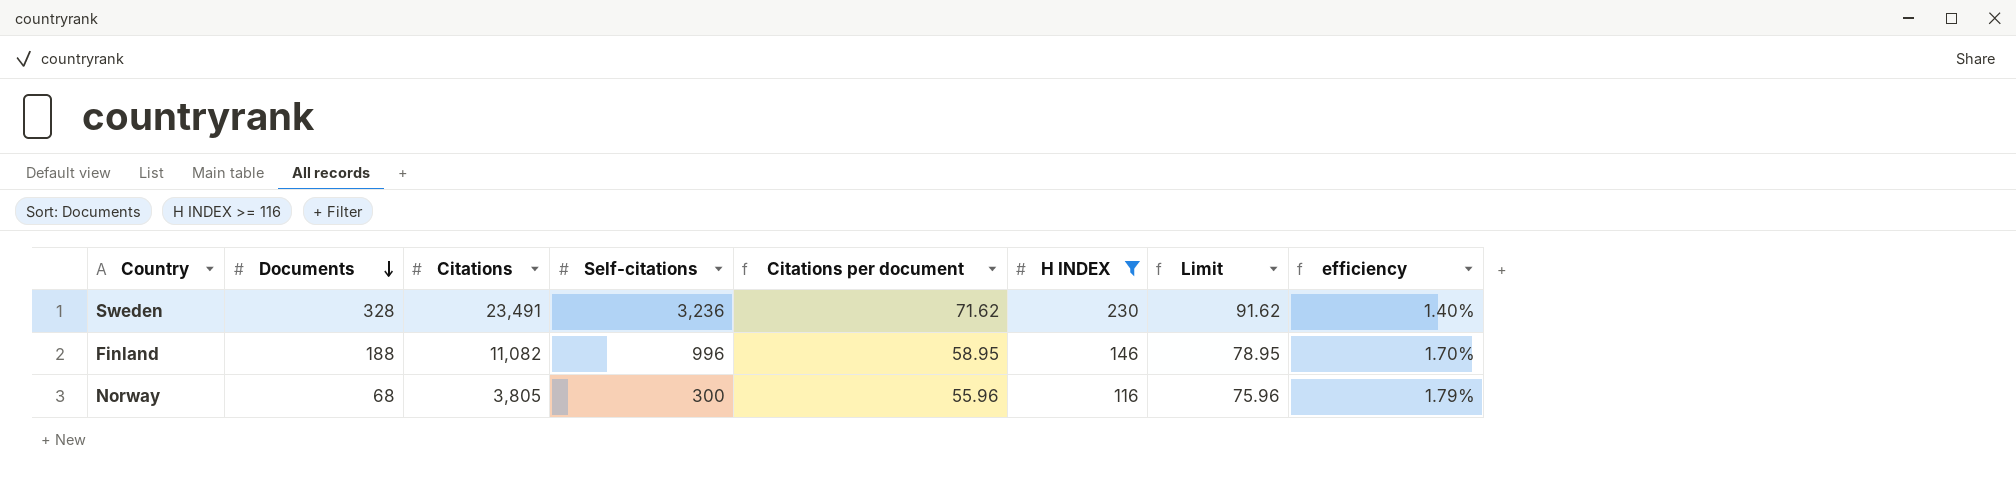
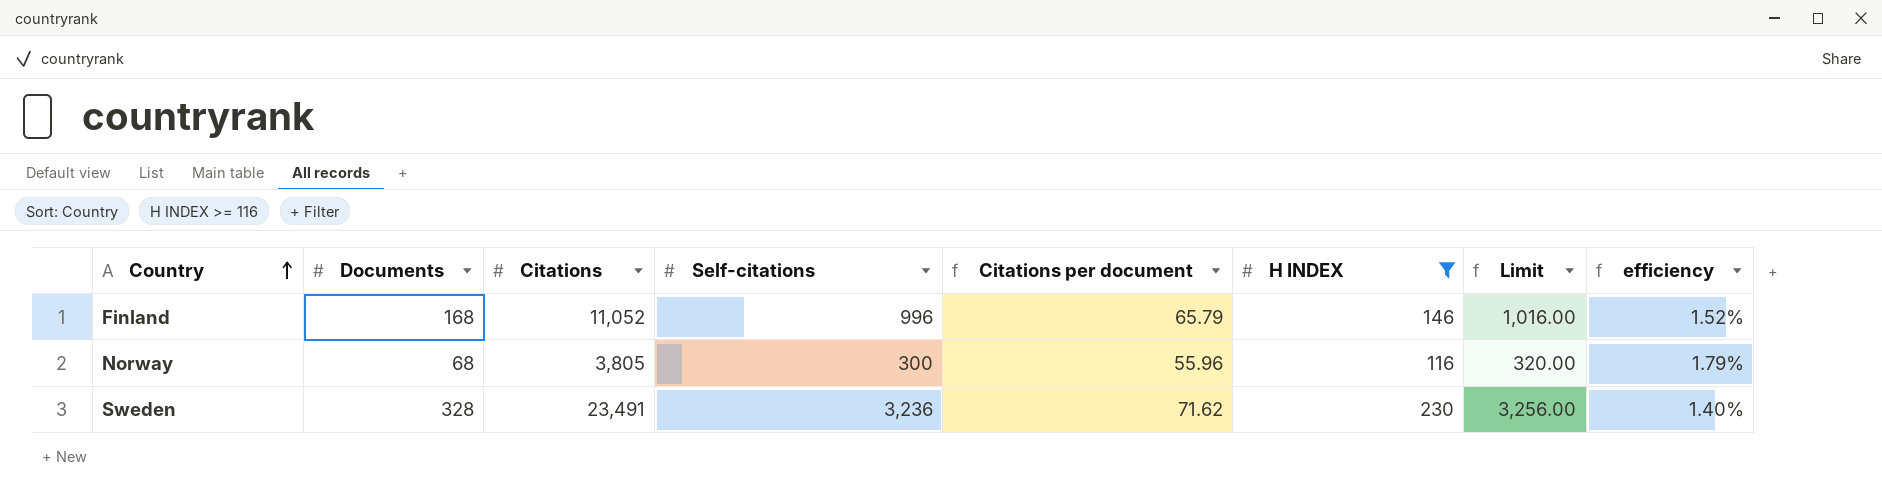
row order: Documents descending -> Country ascending
column Limit | formula: [Citations per document] + 20 -> [Self-citations] + 20
Finland | Documents: 188 -> 168
Finland | Citations: 11,082 -> 11,052
Finland | Citations per document: 58.95 -> 65.79
Finland | efficiency: 1.70% -> 1.52%

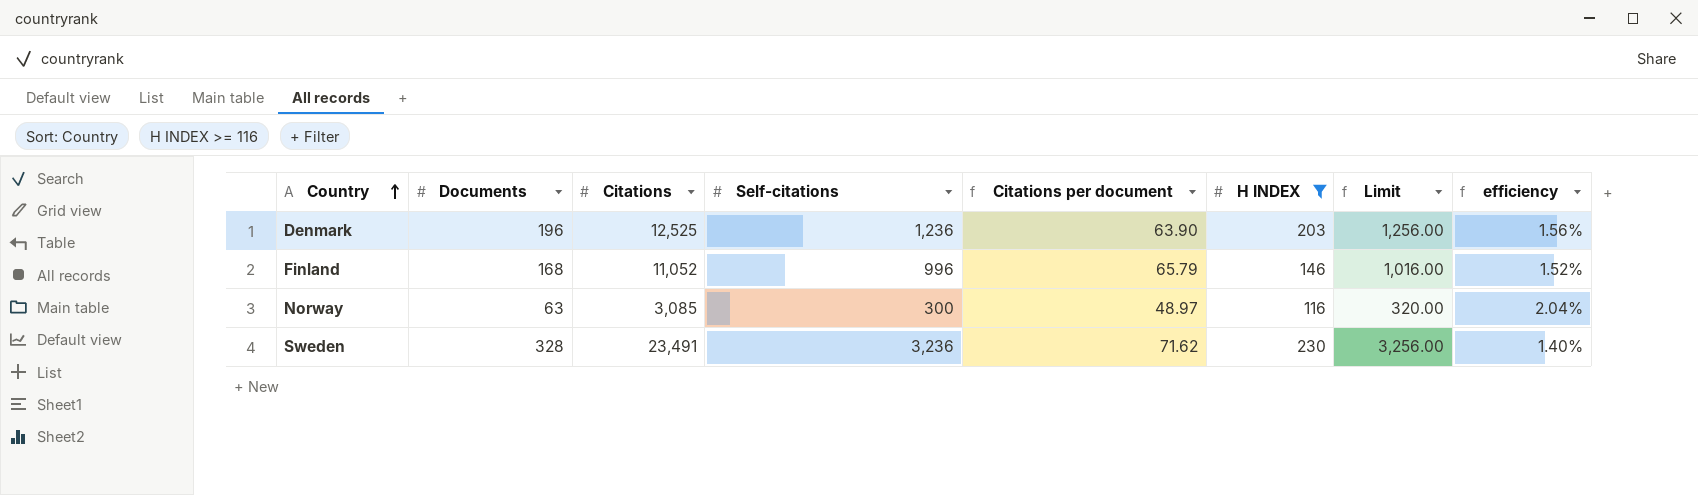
row Denmark: none -> 196 | 12,525 | 1,236 | 63.90 | 203 | 1,256.00 | 1.56%
Norway | Documents: 68 -> 63
Norway | Citations: 3,805 -> 3,085
Norway | Citations per document: 55.96 -> 48.97
Norway | efficiency: 1.79% -> 2.04%

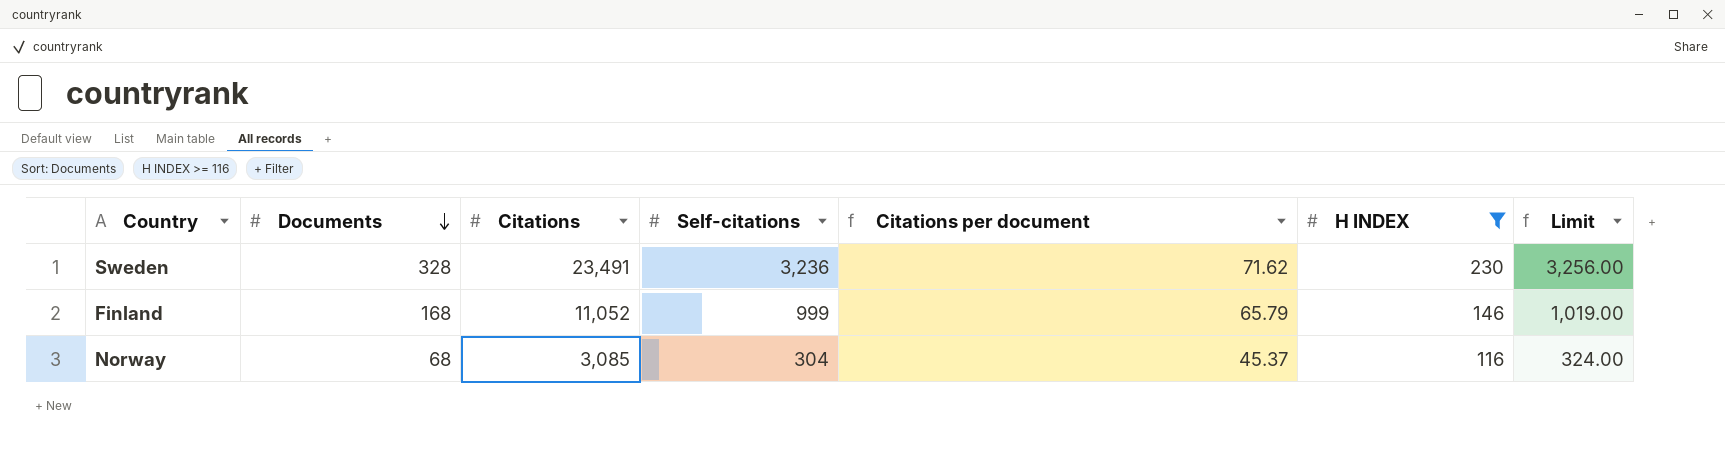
row order: Country ascending -> Documents descending
column efficiency | formula: [Documents] / [Citations] -> none
row Denmark: 196 | 12,525 | 1,236 | 63.90 | 203 | 1,256.00 | 1.56% -> none
Finland | Self-citations: 996 -> 999
Finland | Limit: 1,016.00 -> 1,019.00
Norway | Documents: 63 -> 68
Norway | Self-citations: 300 -> 304
Norway | Citations per document: 48.97 -> 45.37
Norway | Limit: 320.00 -> 324.00

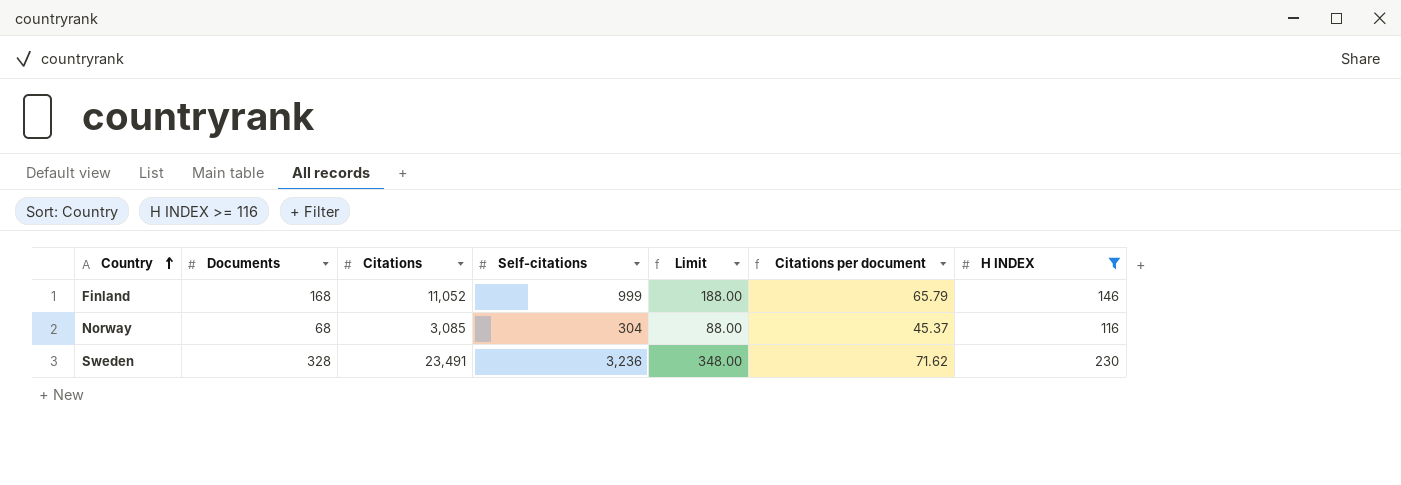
row order: Documents descending -> Country ascending
column Limit | formula: [Self-citations] + 20 -> [Documents] + 20
column Limit | position: 7 -> 5

